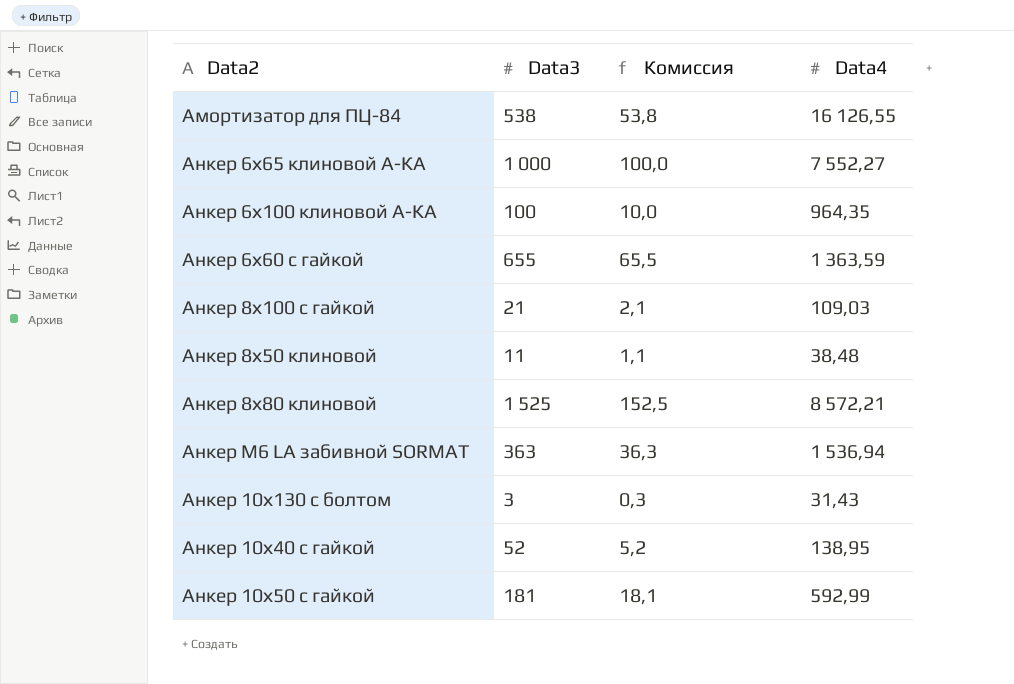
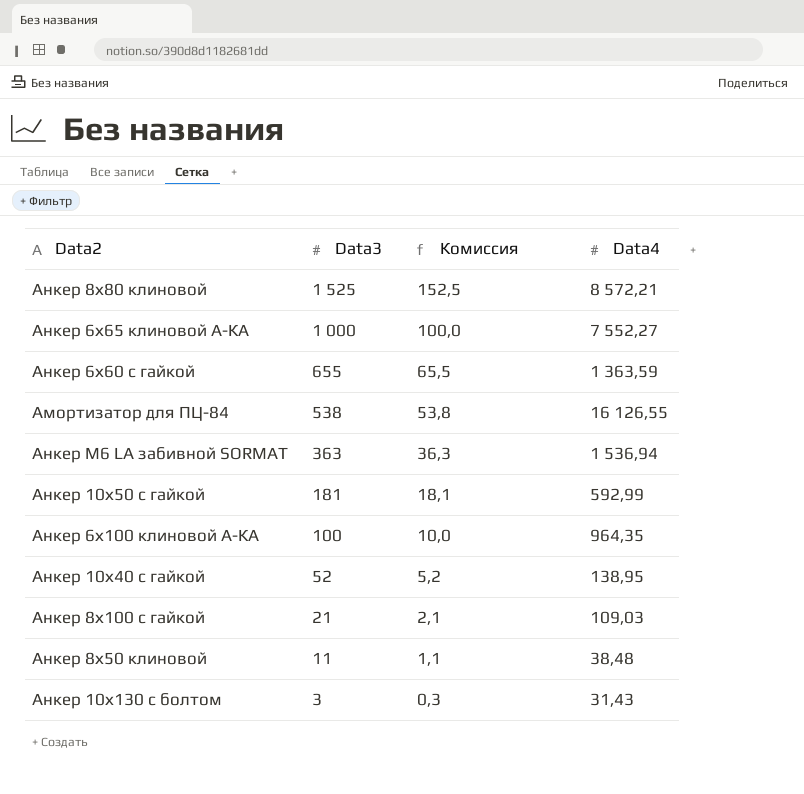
row order: none -> Data3 descending

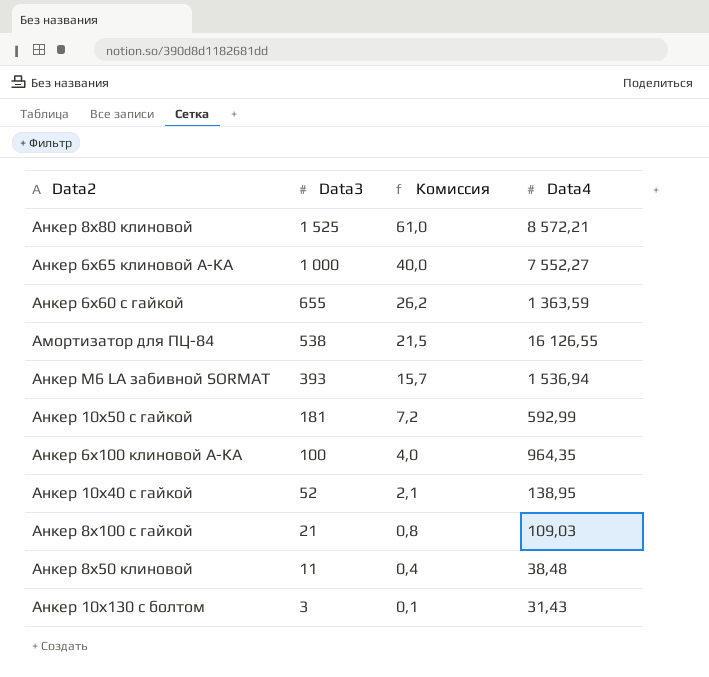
column Комиссия | formula: [Data3] * 0,1 -> [Data3] * 0,04
Анкер М6 LA забивной SORMAT | Data3: 363 -> 393

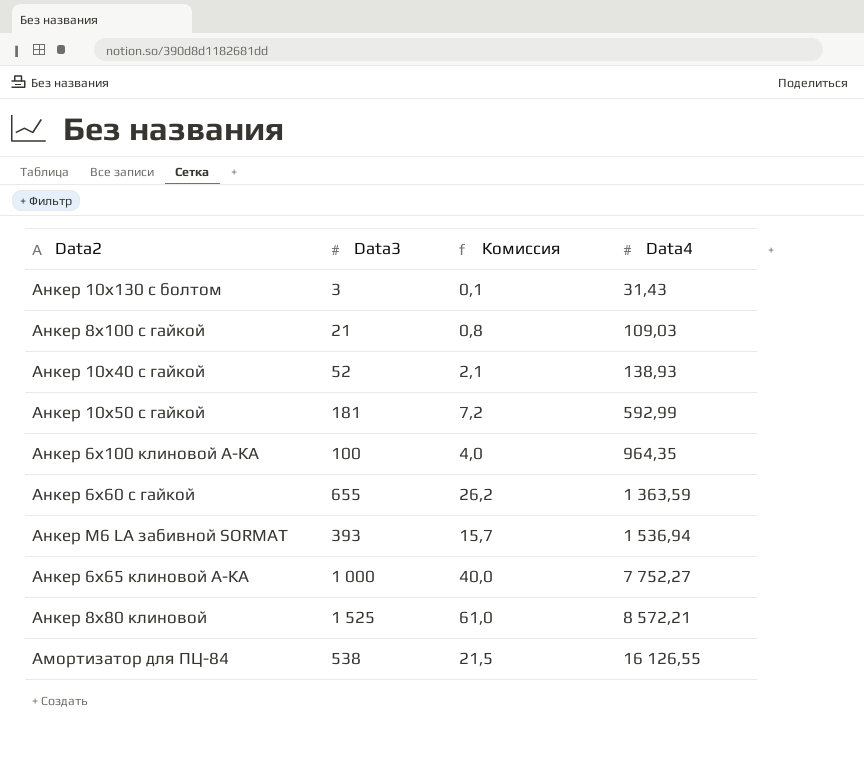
row order: Data3 descending -> Data4 ascending
row Анкер 8х50 клиновой: 11 | 0,4 | 38,48 -> none
Анкер 10х40 с гайкой | Data4: 138,95 -> 138,93
Анкер 6х65 клиновой А-КА | Data4: 7 552,27 -> 7 752,27

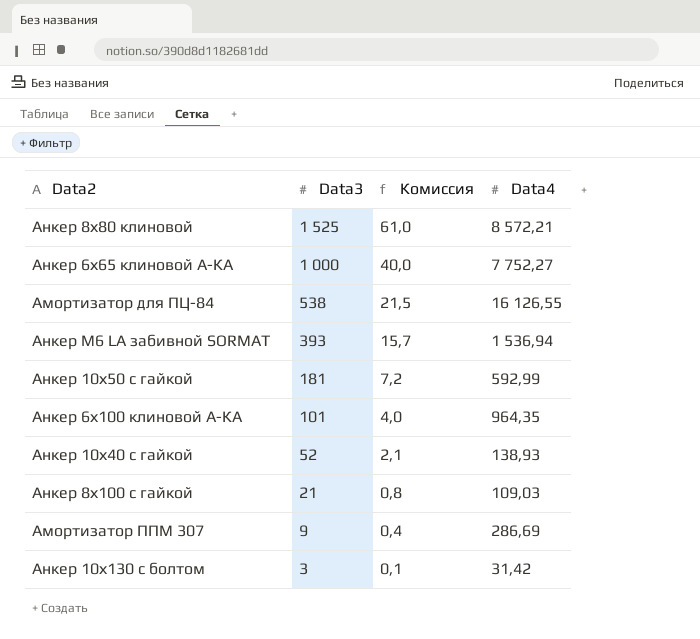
row order: Data4 ascending -> Data3 descending
row Анкер 6х60 с гайкой: 655 | 26,2 | 1 363,59 -> none
Анкер 6х100 клиновой А-КА | Data3: 100 -> 101
row Амортизатор ППМ 307: none -> 9 | 0,4 | 286,69
Анкер 10х130 с болтом | Data4: 31,43 -> 31,42

